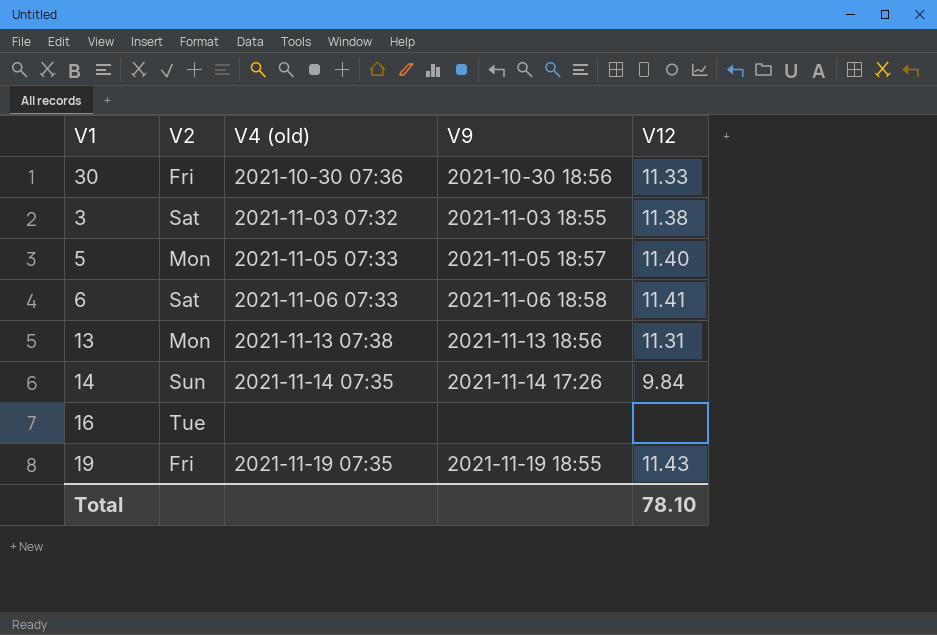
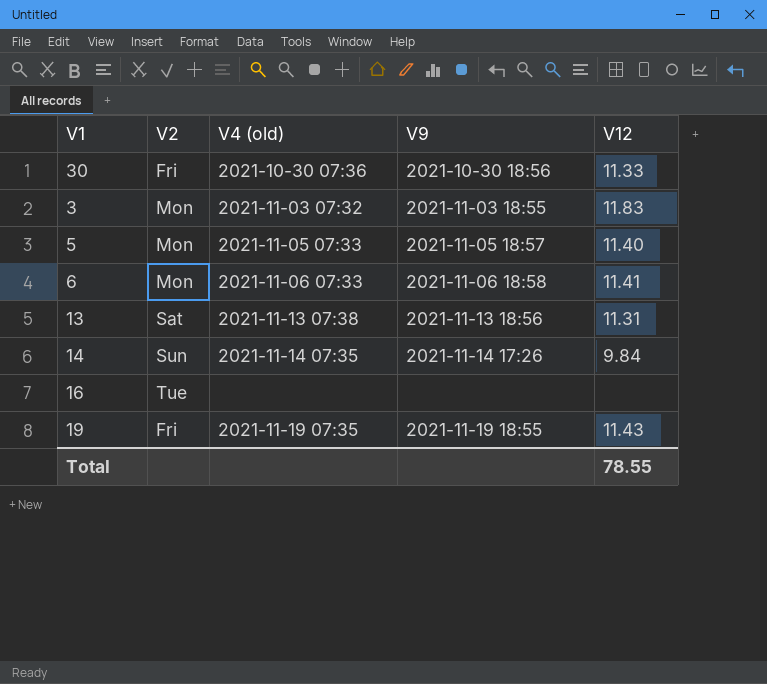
3 | V2: Sat -> Mon
3 | V12: 11.38 -> 11.83
6 | V2: Sat -> Mon
13 | V2: Mon -> Sat
Total | V12: 78.10 -> 78.55

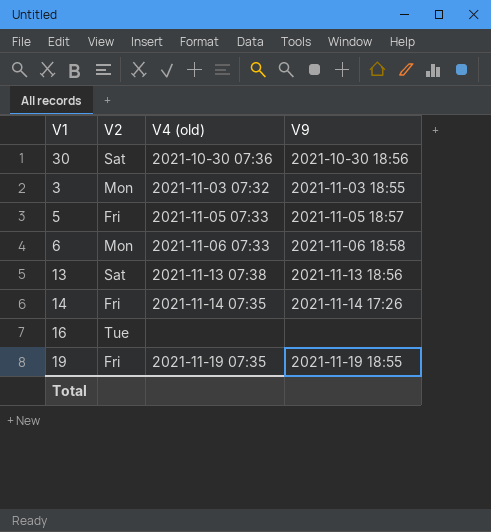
column V12 | position: 5 -> none
30 | V2: Fri -> Sat
5 | V2: Mon -> Fri
14 | V2: Sun -> Fri

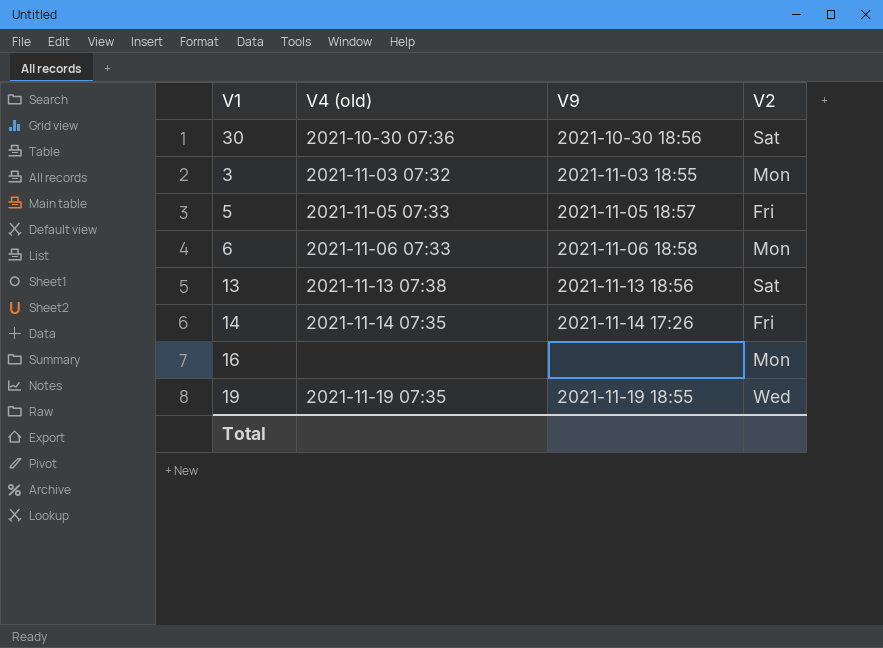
column V2 | position: 2 -> 4
16 | V2: Tue -> Mon
19 | V2: Fri -> Wed

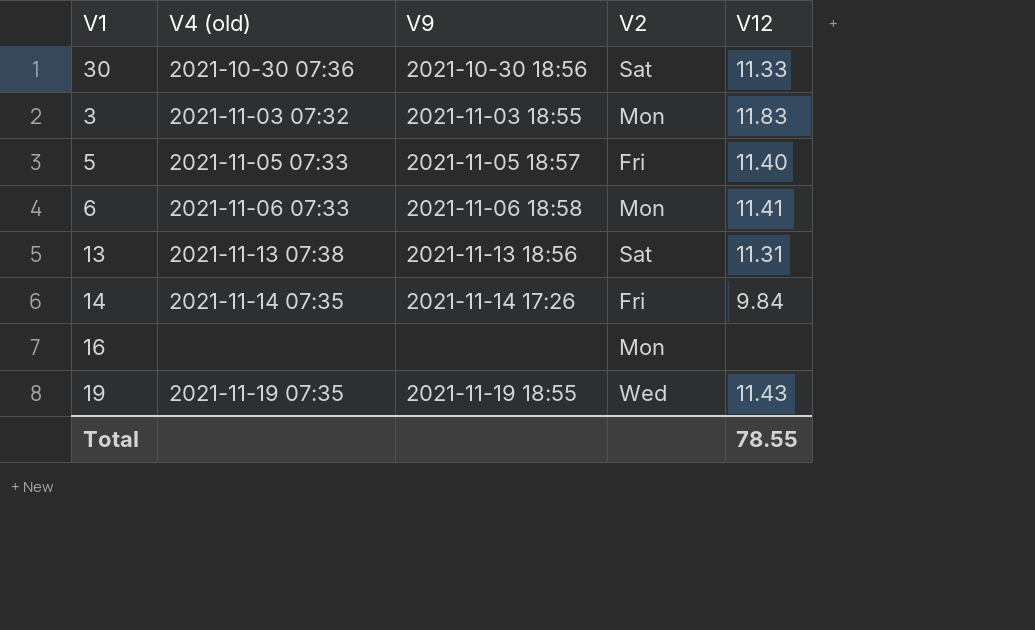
column V12 | position: none -> 5

